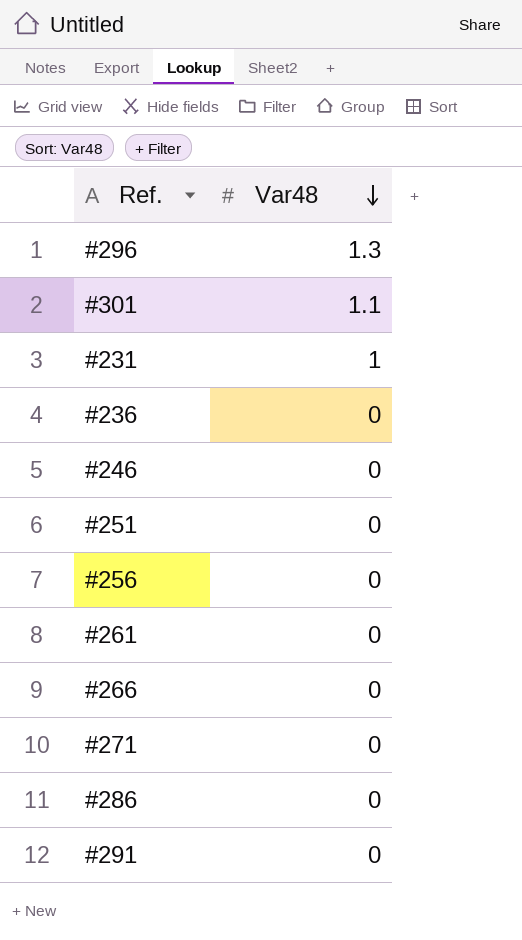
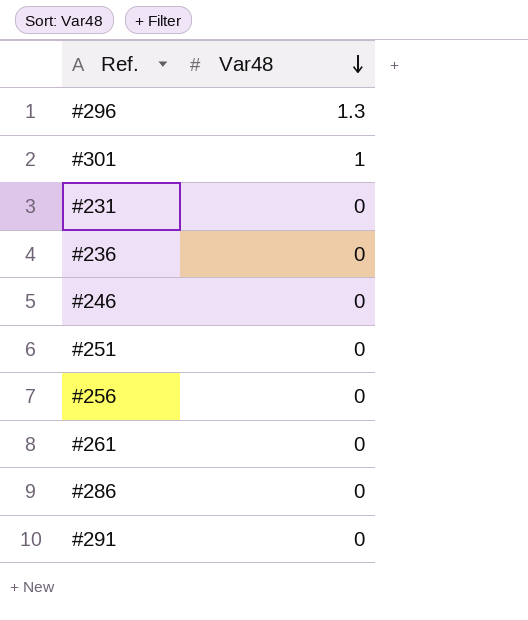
row #266: 0 -> none
row #271: 0 -> none
#301 | Var48: 1.1 -> 1
#231 | Var48: 1 -> 0

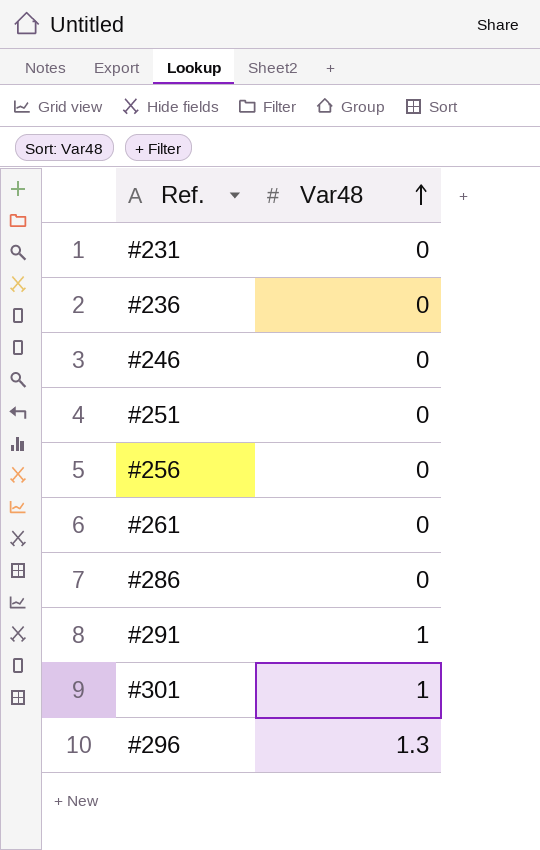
row order: Var48 descending -> Var48 ascending
#291 | Var48: 0 -> 1

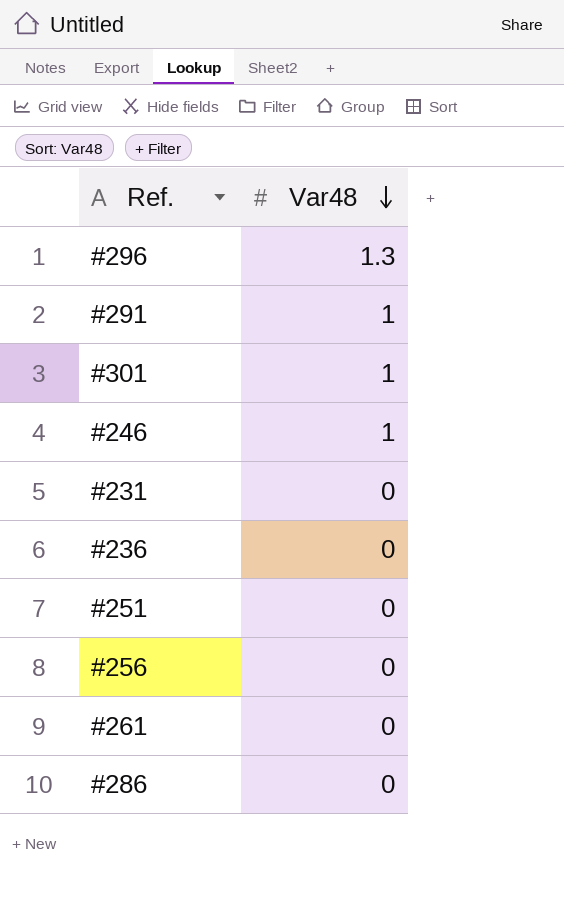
row order: Var48 ascending -> Var48 descending
#246 | Var48: 0 -> 1

